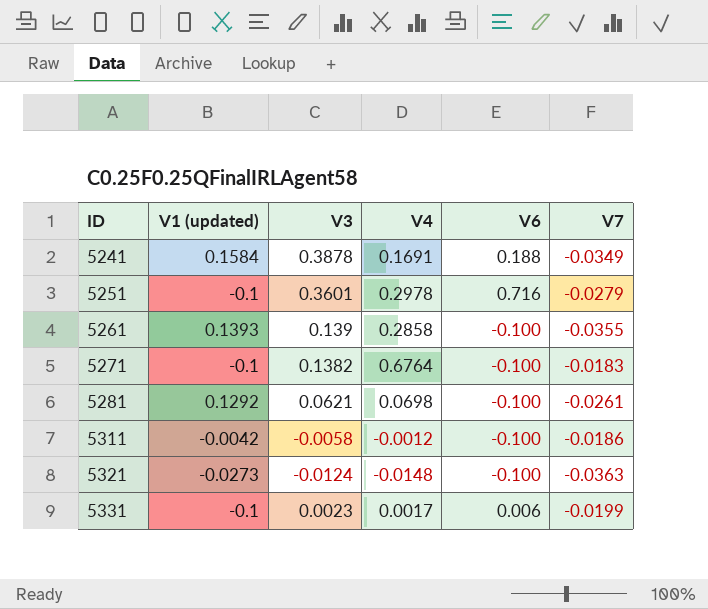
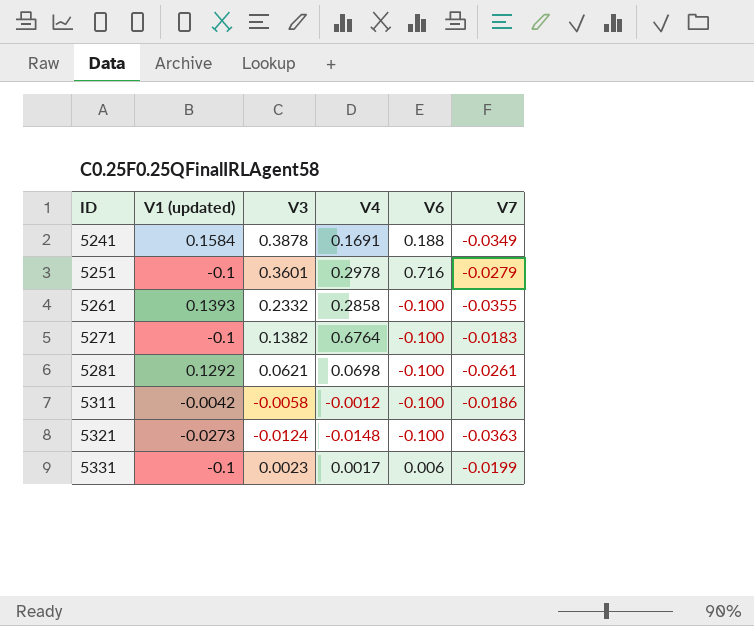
5261 | V3: 0.139 -> 0.2332

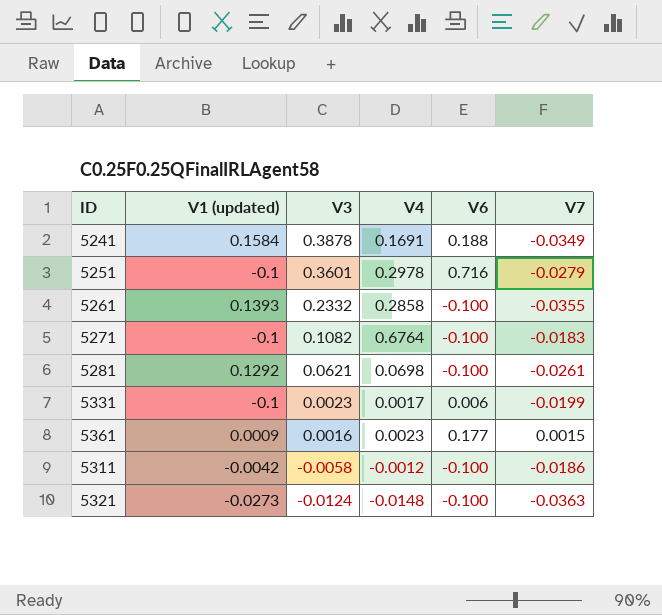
row order: ID ascending -> V3 descending
5271 | V3: 0.1382 -> 0.1082
row 5361: none -> 0.0009 | 0.0016 | 0.0023 | 0.177 | 0.0015

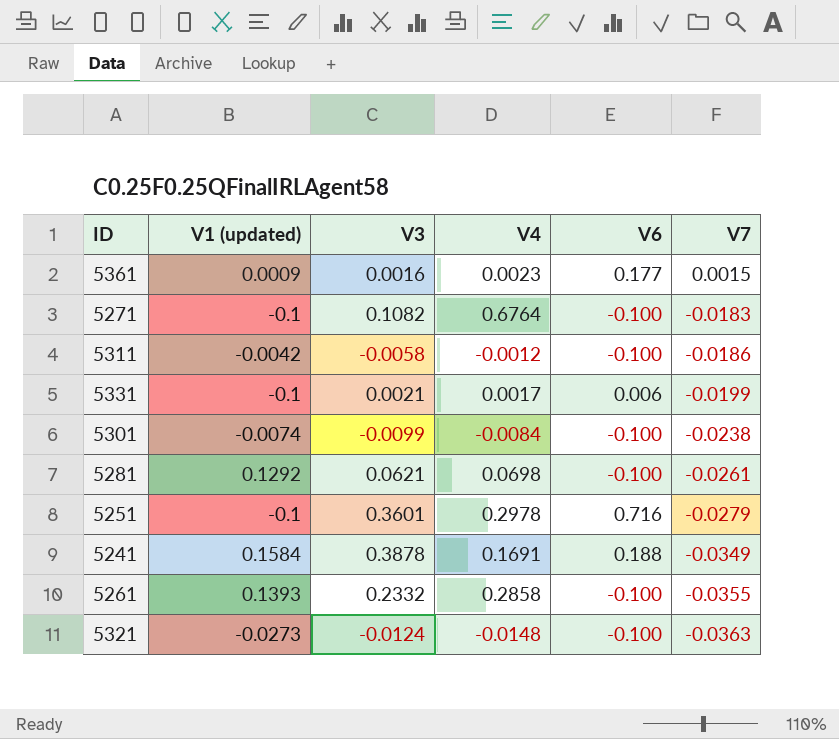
row order: V3 descending -> V7 descending
5331 | V3: 0.0023 -> 0.0021
row 5301: none -> -0.0074 | -0.0099 | -0.0084 | -0.100 | -0.0238

